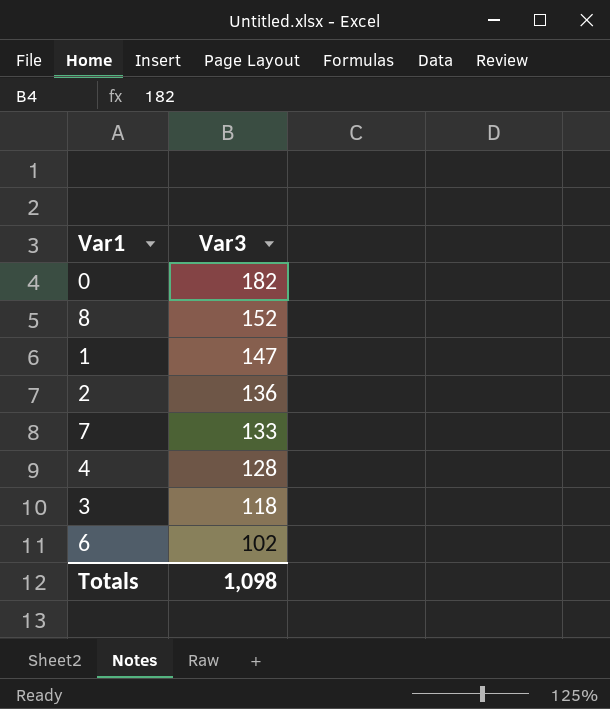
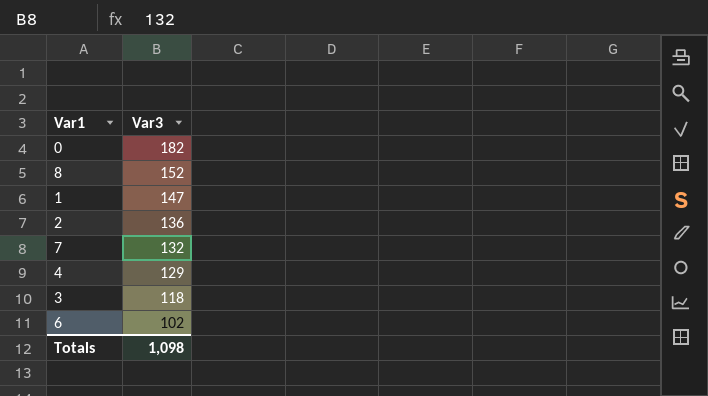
7 | Var3: 133 -> 132
4 | Var3: 128 -> 129

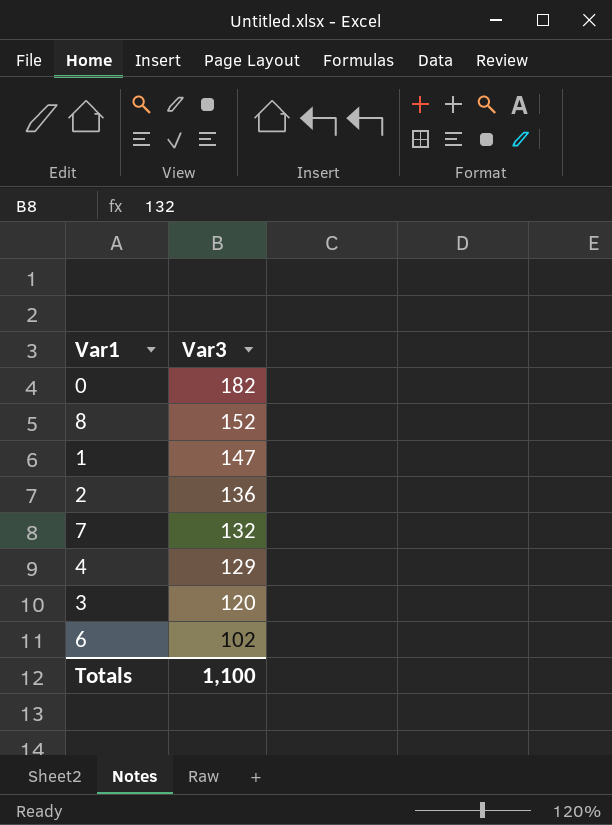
3 | Var3: 118 -> 120
Totals | Var3: 1,098 -> 1,100

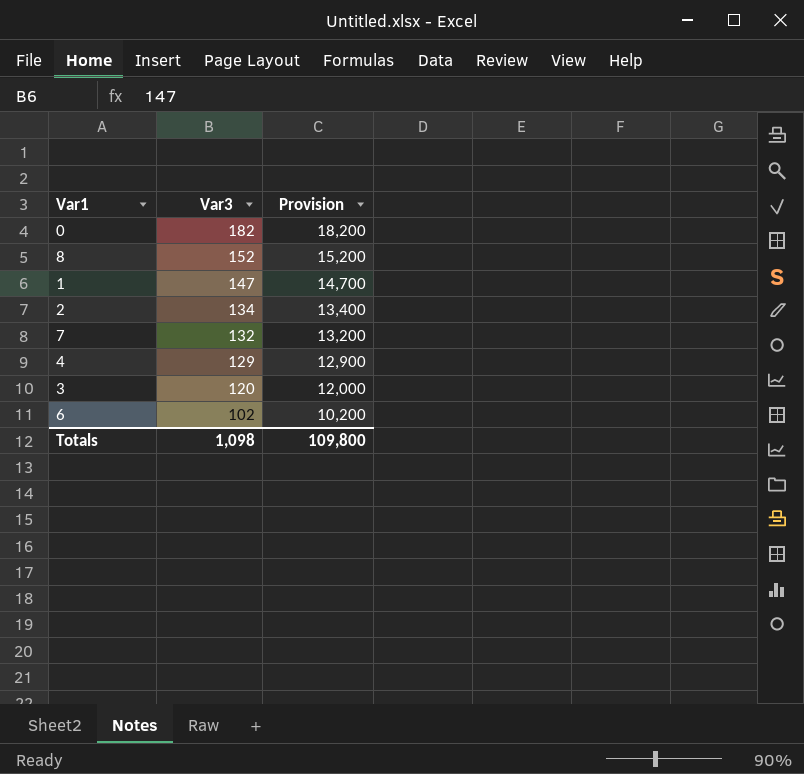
column Provision | formula: none -> [Var3] * 100
2 | Var3: 136 -> 134
Totals | Var3: 1,100 -> 1,098

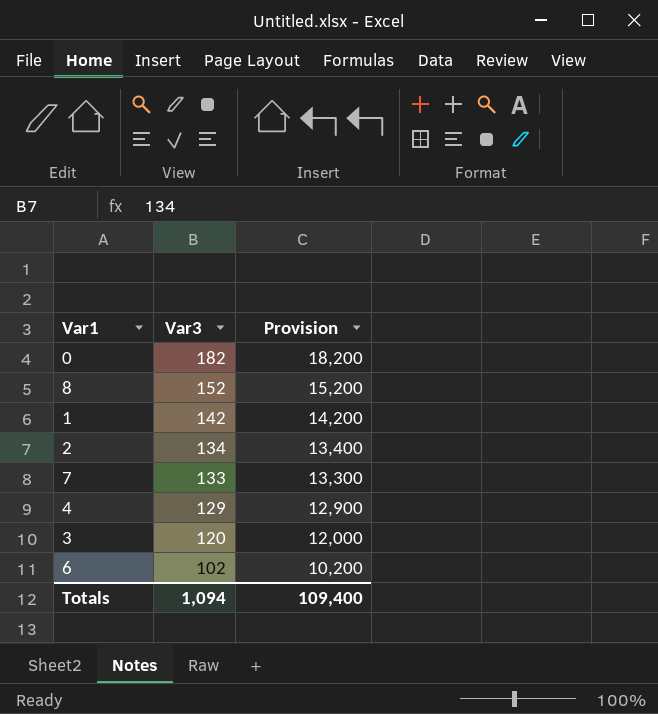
1 | Var3: 147 -> 142
1 | Provision: 14,700 -> 14,200
7 | Var3: 132 -> 133
7 | Provision: 13,200 -> 13,300
Totals | Var3: 1,098 -> 1,094
Totals | Provision: 109,800 -> 109,400

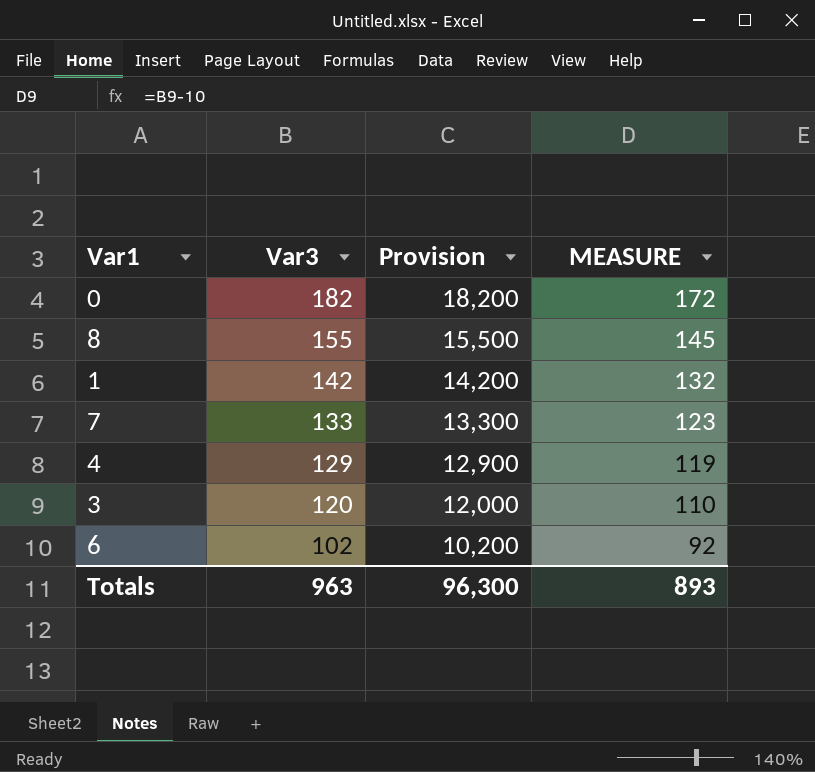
column MEASURE | formula: none -> [Var3] - 10
row 2: 134 | 13,400 -> none
8 | Var3: 152 -> 155
8 | Provision: 15,200 -> 15,500
Totals | Var3: 1,094 -> 963
Totals | Provision: 109,400 -> 96,300

